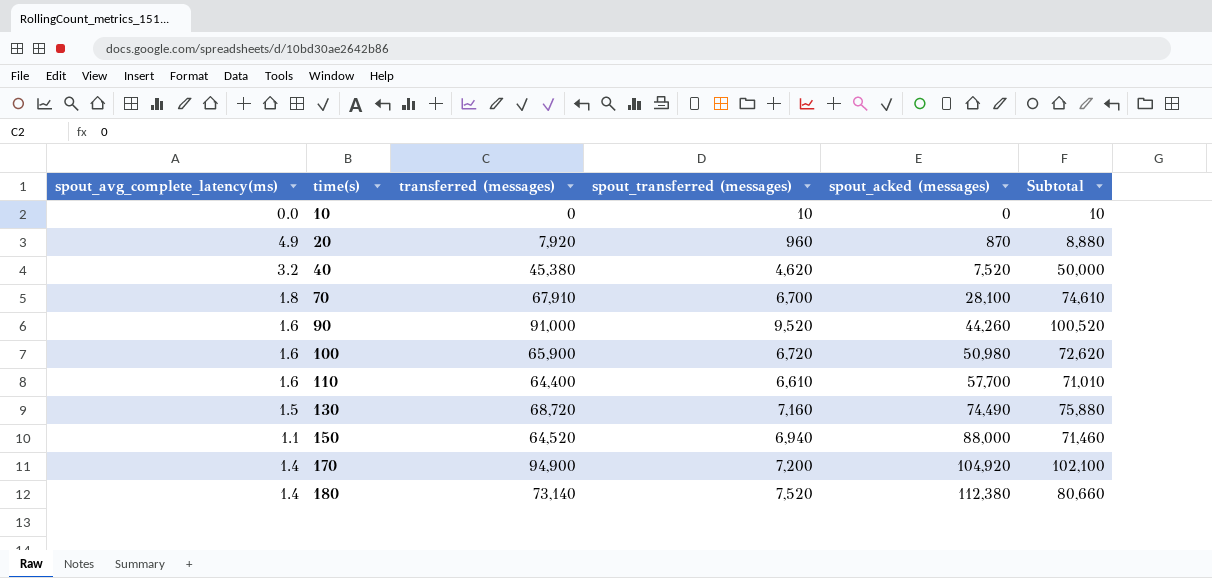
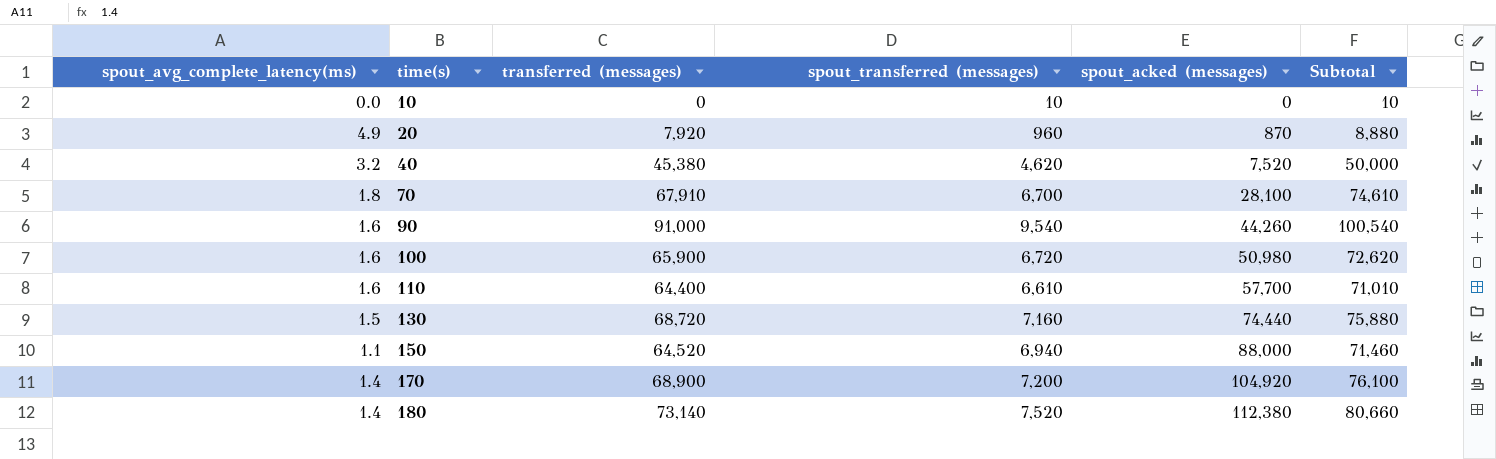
90 | spout_transferred (messages): 9,520 -> 9,540
90 | Subtotal: 100,520 -> 100,540
130 | spout_acked (messages): 74,490 -> 74,440
170 | transferred (messages): 94,900 -> 68,900
170 | Subtotal: 102,100 -> 76,100

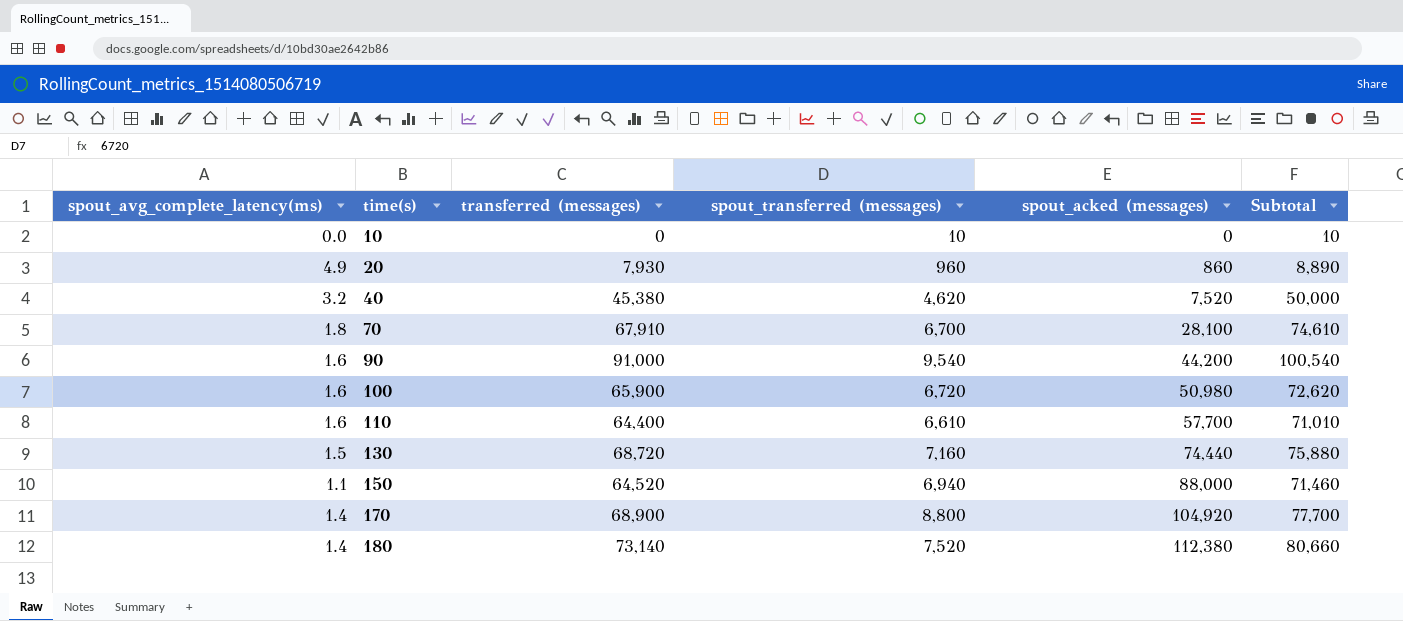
20 | transferred (messages): 7,920 -> 7,930
20 | spout_acked (messages): 870 -> 860
20 | Subtotal: 8,880 -> 8,890
90 | spout_acked (messages): 44,260 -> 44,200
170 | spout_transferred (messages): 7,200 -> 8,800
170 | Subtotal: 76,100 -> 77,700

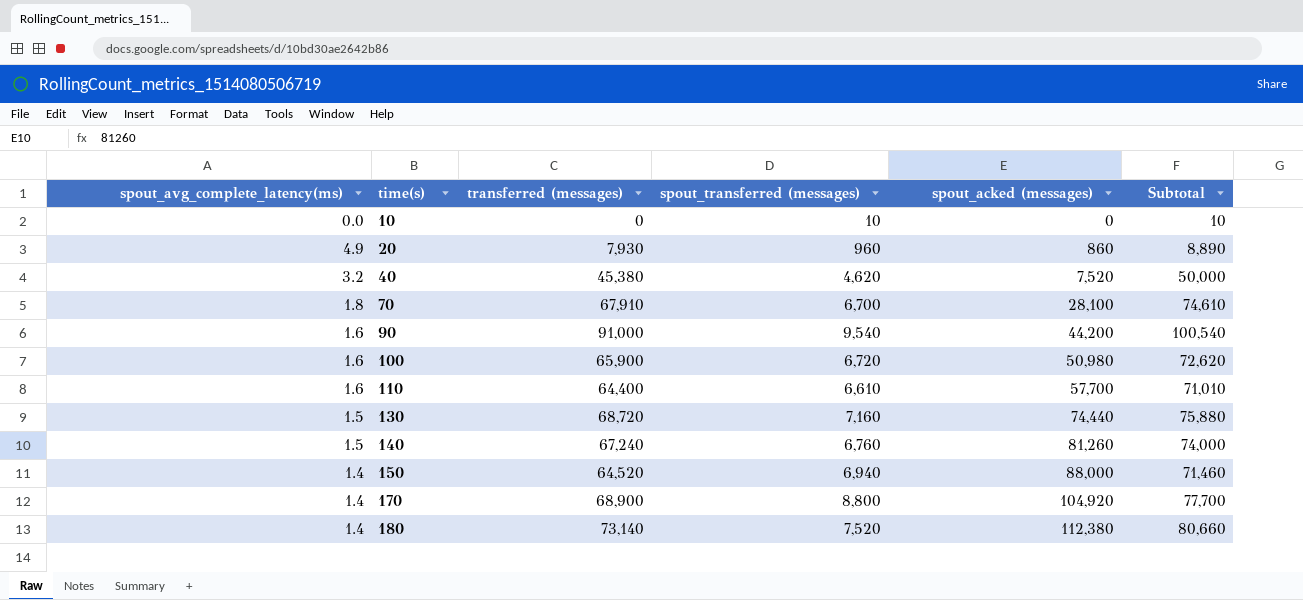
row 140: none -> 1.5 | 67,240 | 6,760 | 81,260 | 74,000
150 | spout_avg_complete_latency(ms): 1.1 -> 1.4

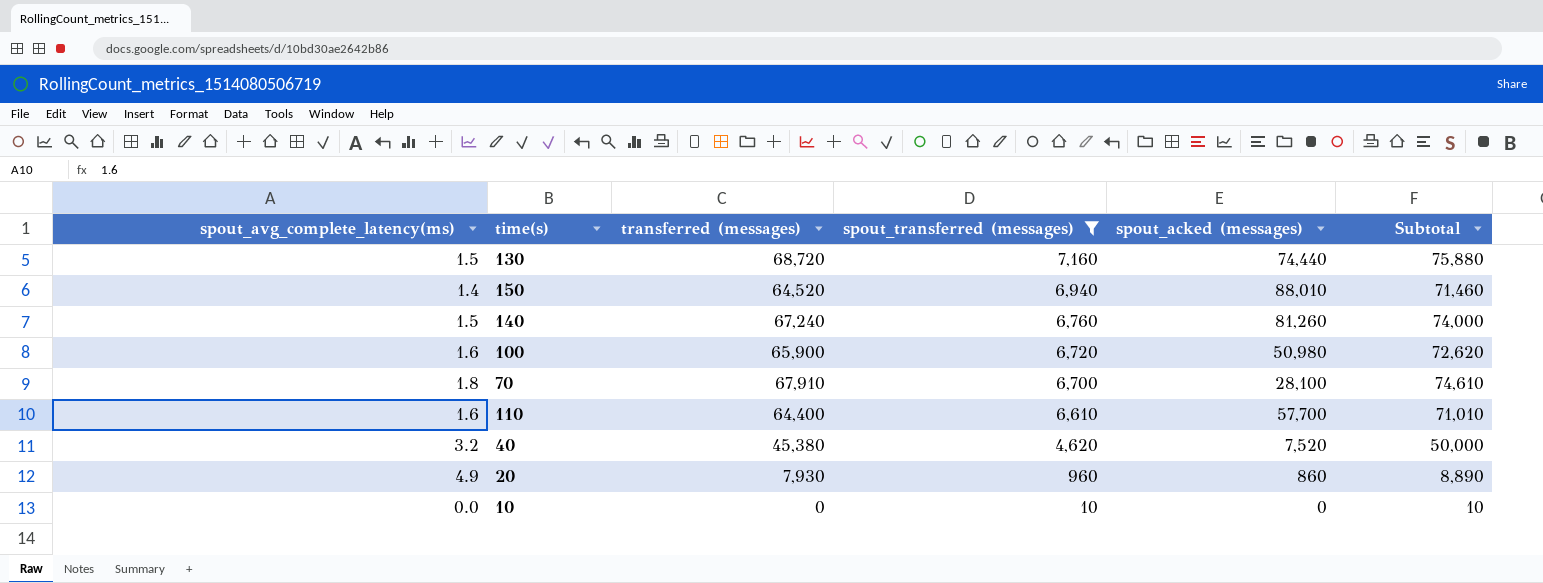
filter: none -> spout_transferred (messages) <= 7,160
row order: time(s) ascending -> spout_transferred (messages) descending
150 | spout_acked (messages): 88,000 -> 88,010

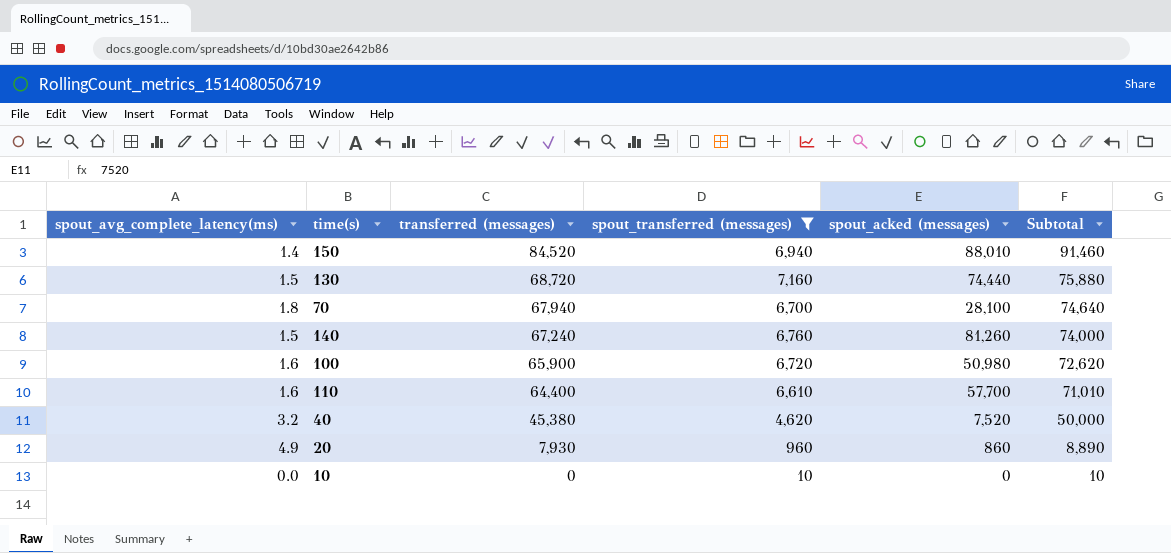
row order: spout_transferred (messages) descending -> transferred (messages) descending
150 | transferred (messages): 64,520 -> 84,520
150 | Subtotal: 71,460 -> 91,460
70 | transferred (messages): 67,910 -> 67,940
70 | Subtotal: 74,610 -> 74,640

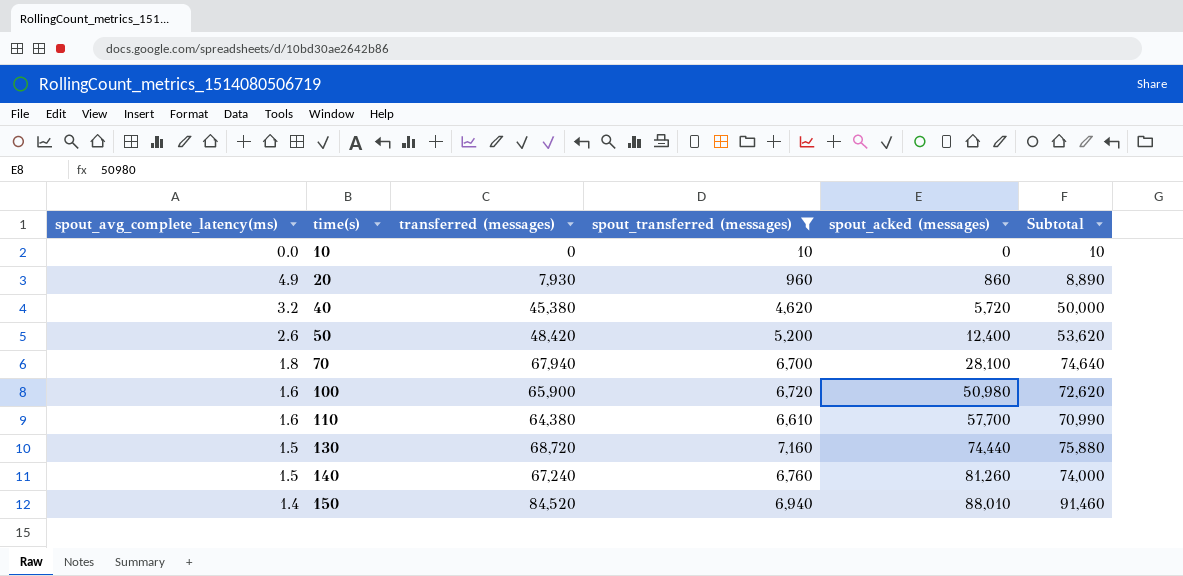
row order: transferred (messages) descending -> time(s) ascending
40 | spout_acked (messages): 7,520 -> 5,720
row 50: none -> 2.6 | 48,420 | 5,200 | 12,400 | 53,620
110 | transferred (messages): 64,400 -> 64,380
110 | Subtotal: 71,010 -> 70,990

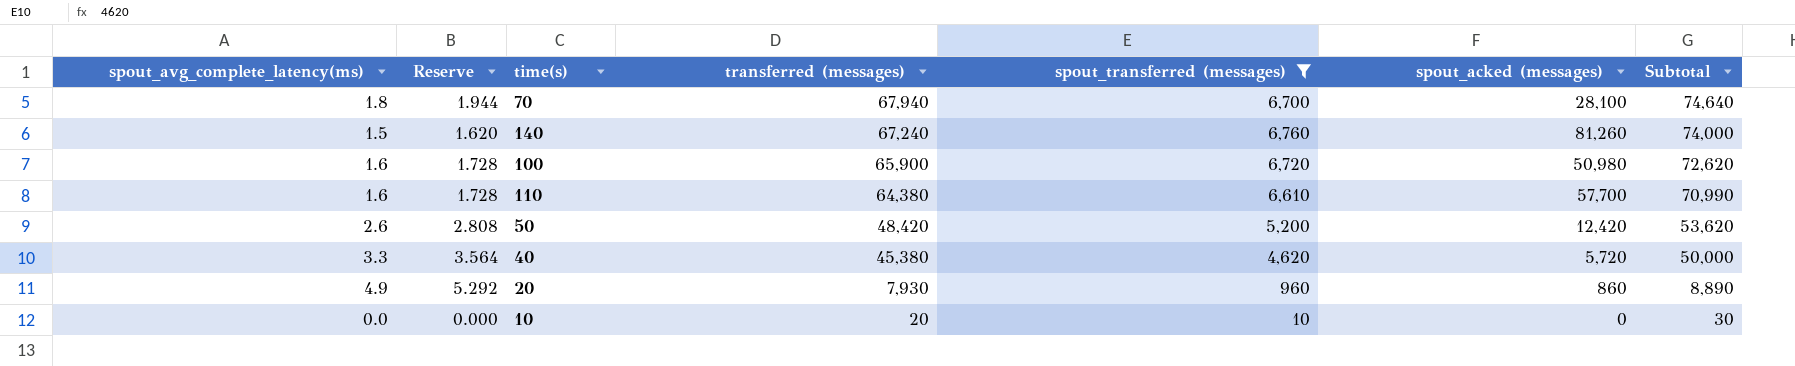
row order: time(s) ascending -> transferred (messages) descending
column Reserve | formula: none -> [spout_avg_complete_latency(ms)] * 1.08
row 130: 1.5 | 68,720 | 7,160 | 74,440 | 75,880 -> none
row 150: 1.4 | 84,520 | 6,940 | 88,010 | 91,460 -> none
50 | spout_acked (messages): 12,400 -> 12,420
40 | spout_avg_complete_latency(ms): 3.2 -> 3.3
10 | transferred (messages): 0 -> 20
10 | Subtotal: 10 -> 30

